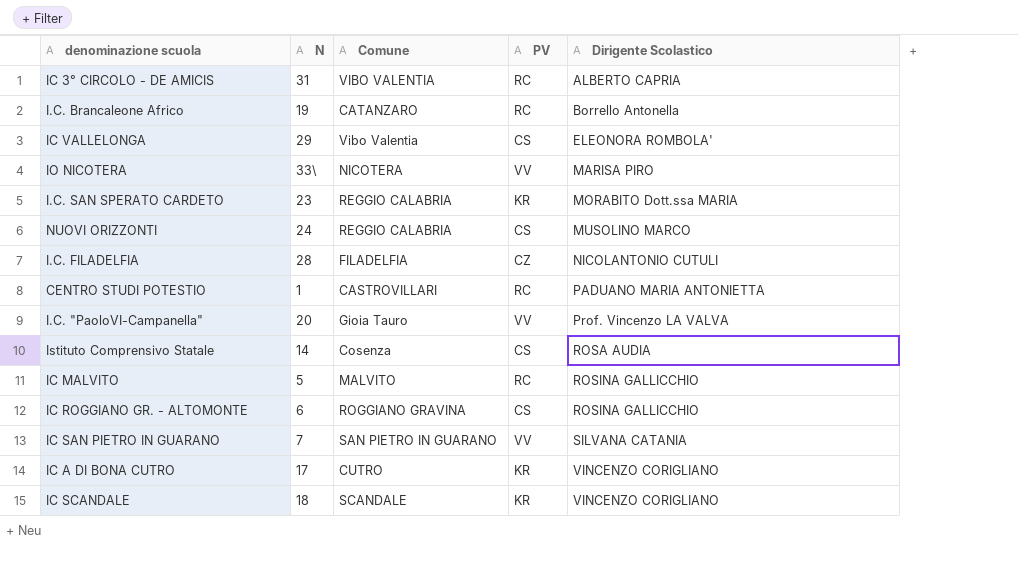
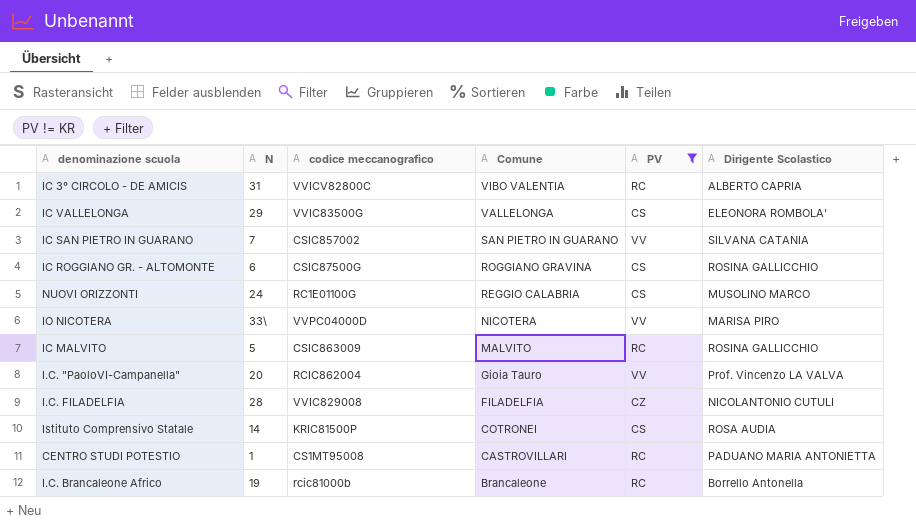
filter: none -> PV != KR
row order: Dirigente Scolastico ascending -> Comune descending
column codice meccanografico | position: none -> 3
IC VALLELONGA | Comune: Vibo Valentia -> VALLELONGA
Istituto Comprensivo Statale | Comune: Cosenza -> COTRONEI
I.C. Brancaleone Africo | Comune: CATANZARO -> Brancaleone

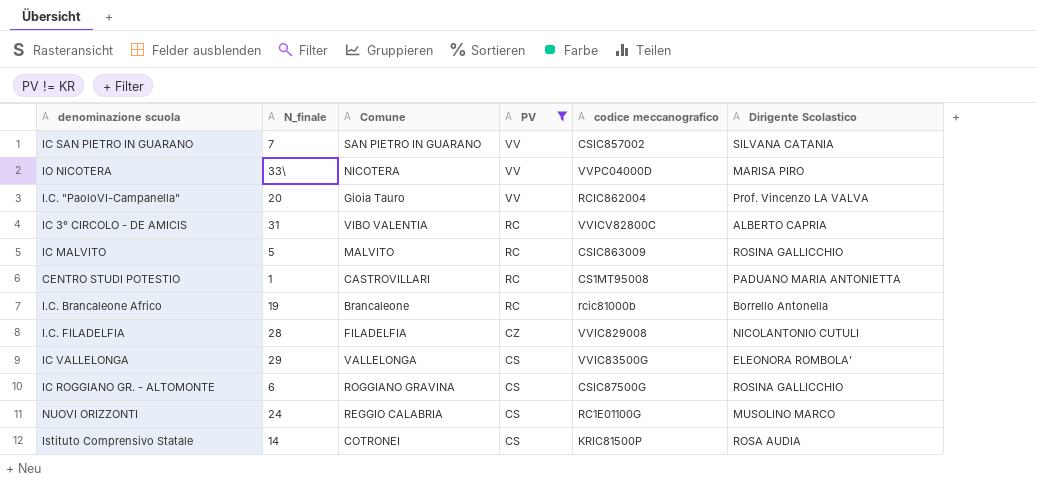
row order: Comune descending -> PV descending
column name: N -> N_finale
column codice meccanografico | position: 3 -> 5

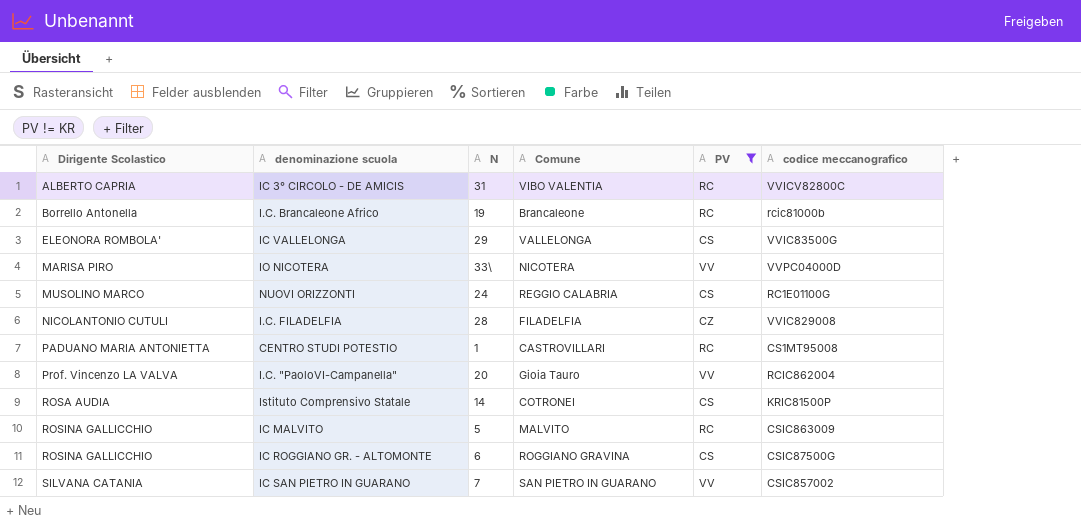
row order: PV descending -> Dirigente Scolastico ascending
column Dirigente Scolastico | position: 6 -> 1
column name: N_finale -> N

